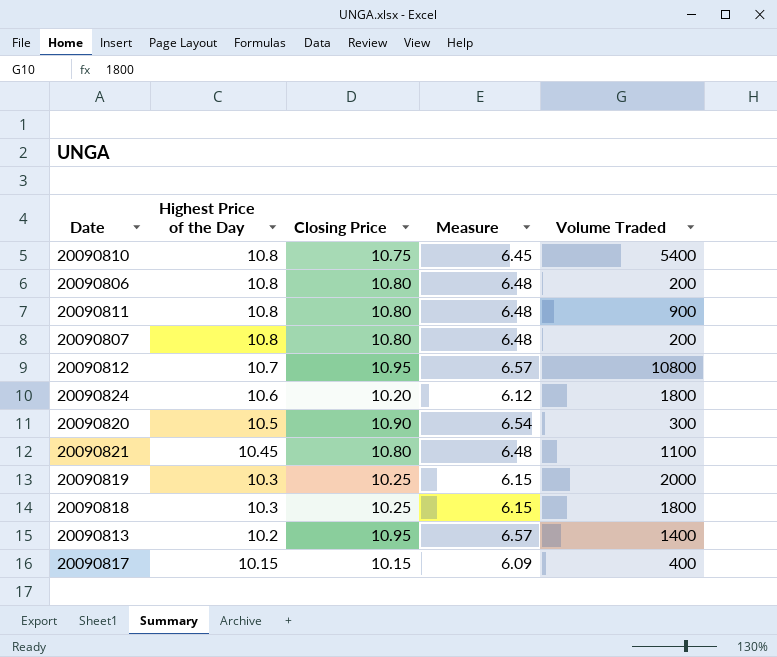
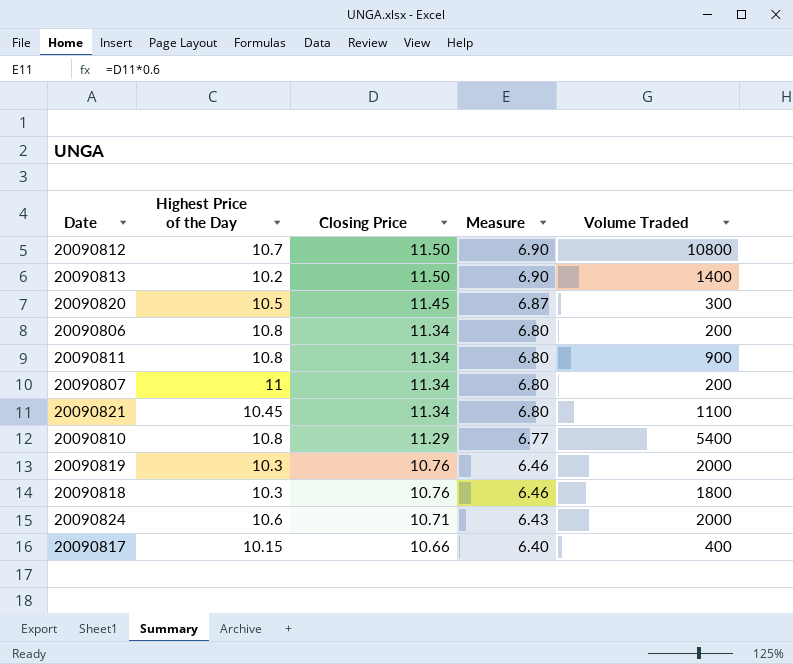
row order: Highest Price of the Day descending -> Closing Price descending
20090812 | Closing Price: 10.95 -> 11.50
20090812 | Measure: 6.57 -> 6.90
20090813 | Closing Price: 10.95 -> 11.50
20090813 | Measure: 6.57 -> 6.90
20090820 | Closing Price: 10.90 -> 11.45
20090820 | Measure: 6.54 -> 6.87
20090806 | Closing Price: 10.80 -> 11.34
20090806 | Measure: 6.48 -> 6.80
20090811 | Closing Price: 10.80 -> 11.34
20090811 | Measure: 6.48 -> 6.80
20090807 | Highest Price of the Day: 10.8 -> 11
20090807 | Closing Price: 10.80 -> 11.34
20090807 | Measure: 6.48 -> 6.80
20090821 | Closing Price: 10.80 -> 11.34
20090821 | Measure: 6.48 -> 6.80
20090810 | Closing Price: 10.75 -> 11.29
20090810 | Measure: 6.45 -> 6.77
20090819 | Closing Price: 10.25 -> 10.76
20090819 | Measure: 6.15 -> 6.46
20090818 | Closing Price: 10.25 -> 10.76
20090818 | Measure: 6.15 -> 6.46
20090824 | Closing Price: 10.20 -> 10.71
20090824 | Measure: 6.12 -> 6.43
20090824 | Volume Traded: 1800 -> 2000
20090817 | Closing Price: 10.15 -> 10.66
20090817 | Measure: 6.09 -> 6.40

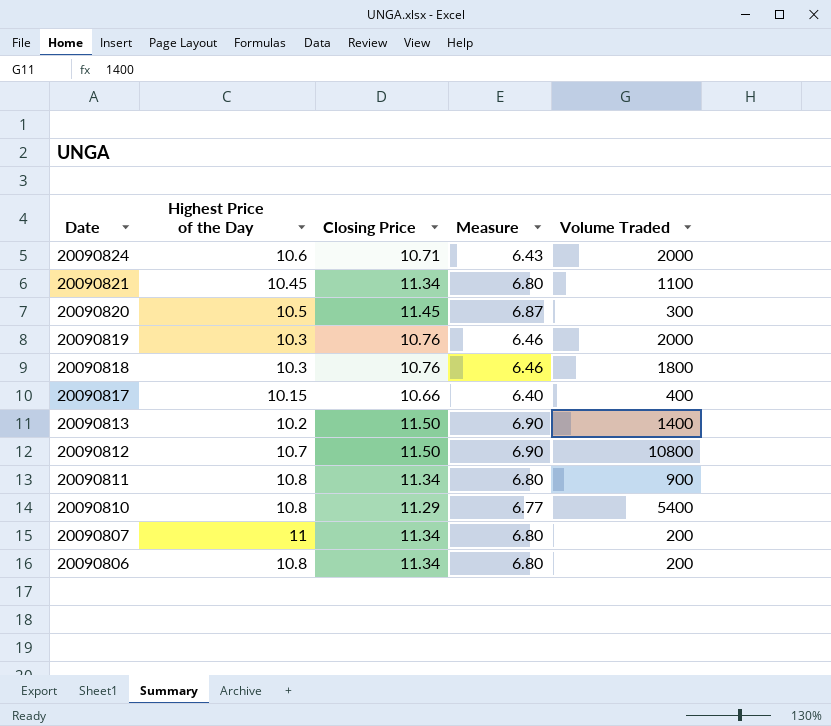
row order: Closing Price descending -> Date descending

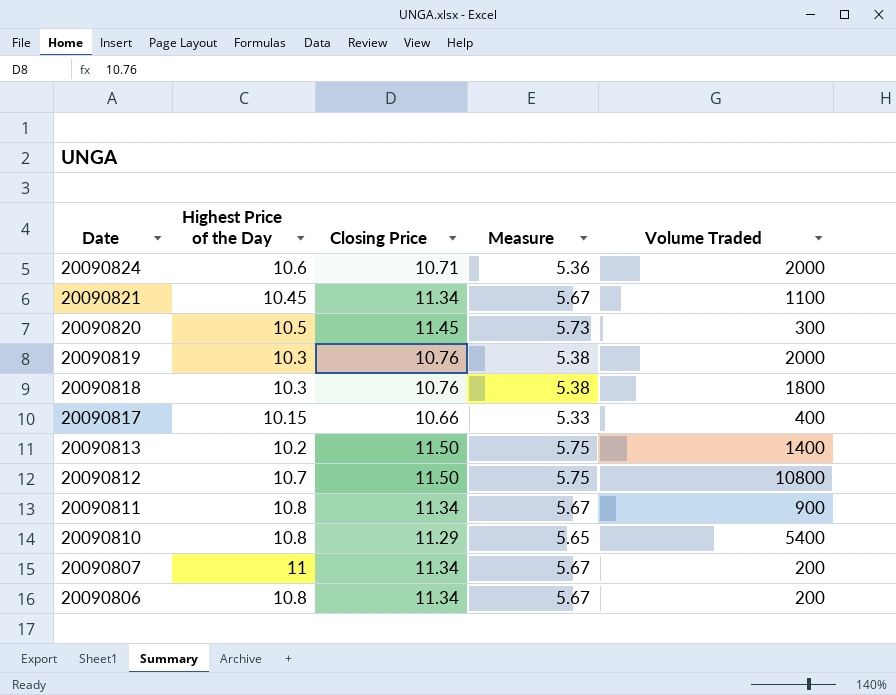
column Measure | formula: [Closing Price] * 0.6 -> [Closing Price] * 0.5

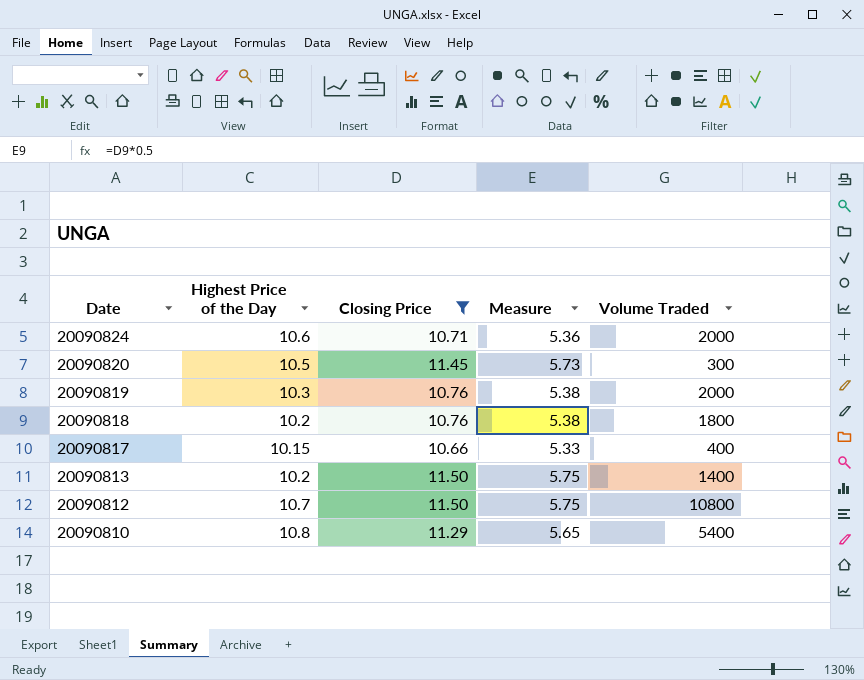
filter: none -> Closing Price != 11.34
20090818 | Highest Price of the Day: 10.3 -> 10.2

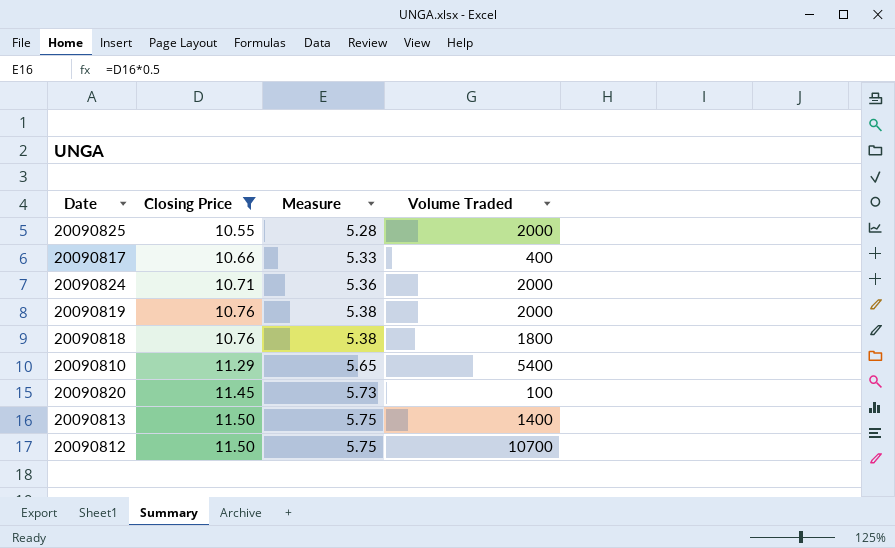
row order: Date descending -> Closing Price ascending
column Highest Price of the Day | position: 2 -> none
row 20090825: none -> 10.55 | 5.28 | 2000
20090820 | Volume Traded: 300 -> 100
20090812 | Volume Traded: 10800 -> 10700

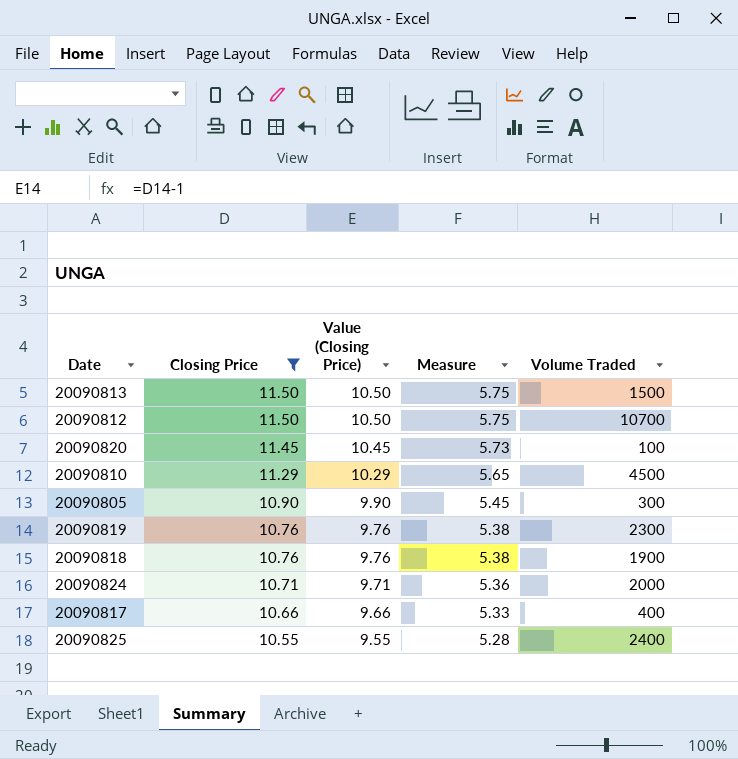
row order: Closing Price ascending -> Closing Price descending
column Value (Closing Price) | formula: none -> [Closing Price] - 1
20090813 | Volume Traded: 1400 -> 1500
20090810 | Volume Traded: 5400 -> 4500
row 20090805: none -> 10.90 | 9.90 | 5.45 | 300
20090819 | Volume Traded: 2000 -> 2300
20090818 | Volume Traded: 1800 -> 1900
20090825 | Volume Traded: 2000 -> 2400

